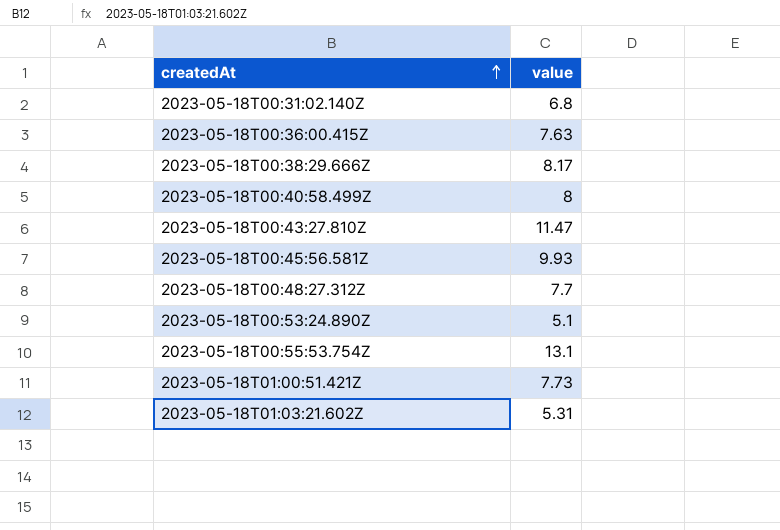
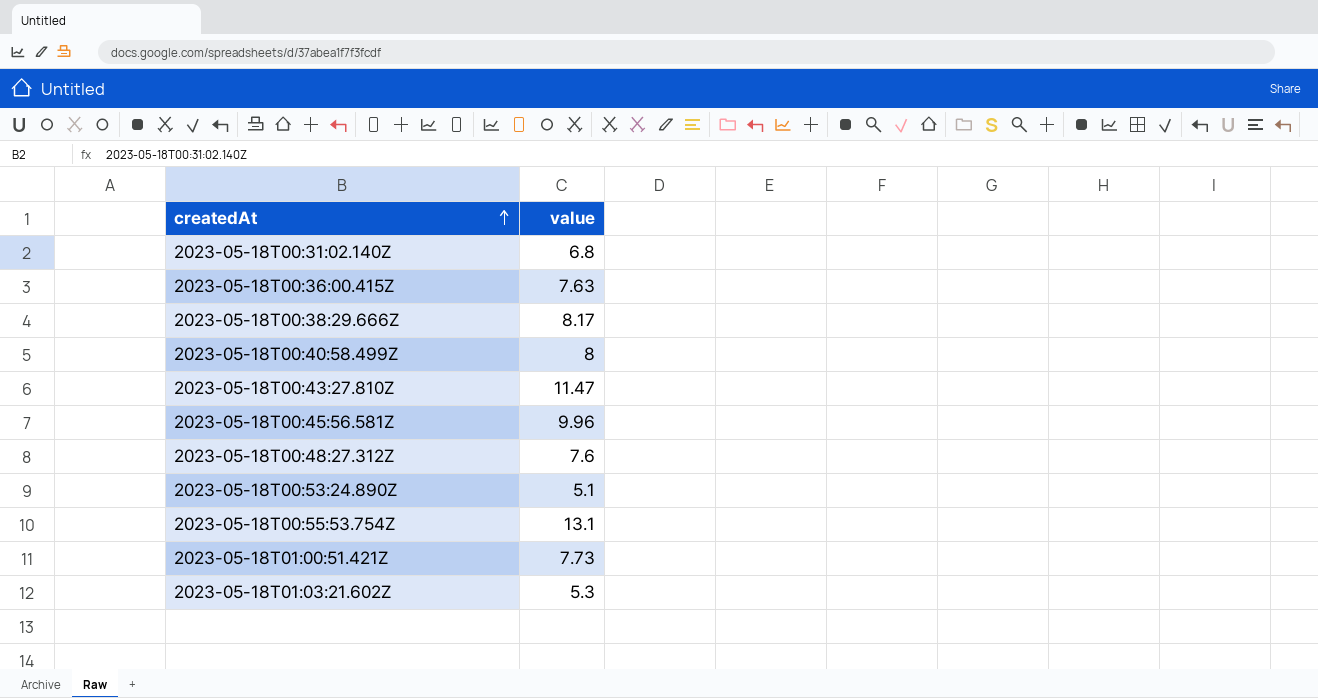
2023-05-18T00:45:56.581Z | value: 9.93 -> 9.96
2023-05-18T00:48:27.312Z | value: 7.7 -> 7.6
2023-05-18T01:03:21.602Z | value: 5.31 -> 5.3

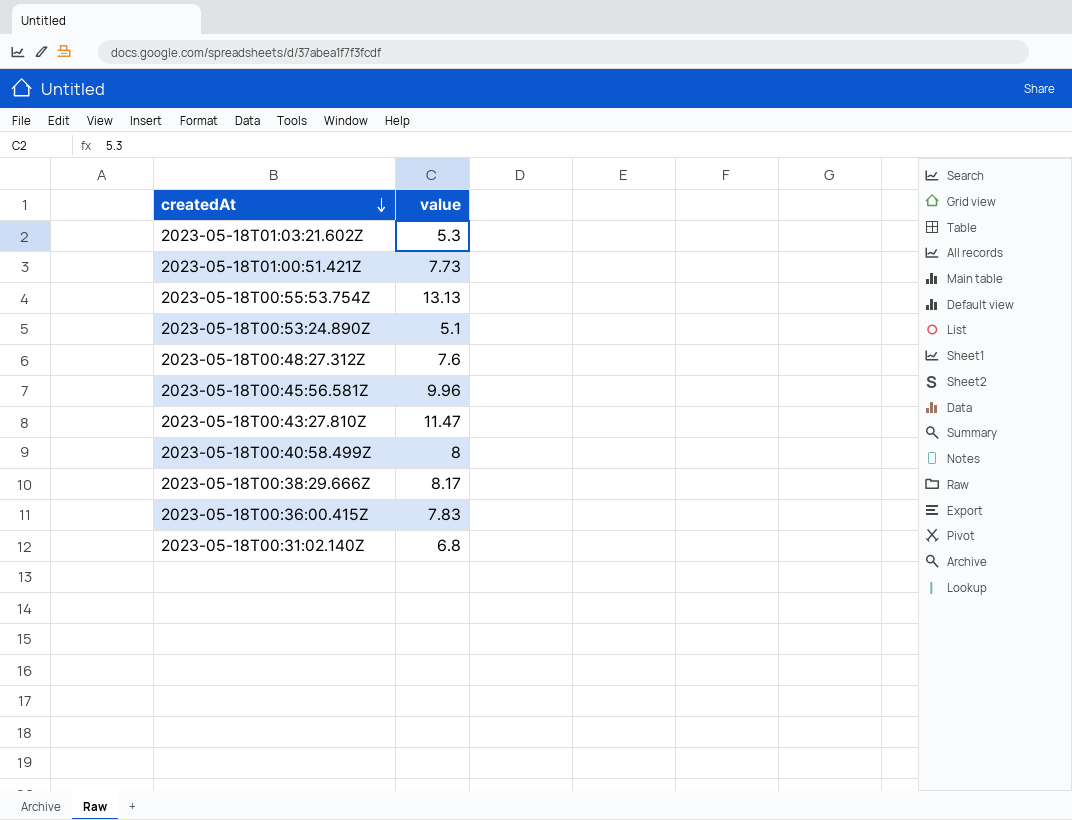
row order: createdAt ascending -> createdAt descending
2023-05-18T00:55:53.754Z | value: 13.1 -> 13.13
2023-05-18T00:36:00.415Z | value: 7.63 -> 7.83

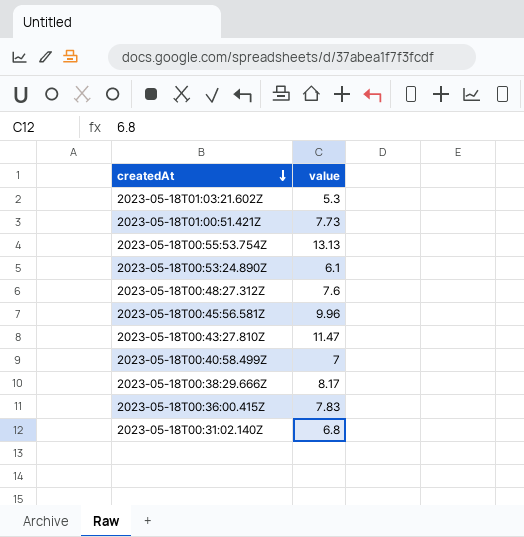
2023-05-18T00:53:24.890Z | value: 5.1 -> 6.1
2023-05-18T00:40:58.499Z | value: 8 -> 7

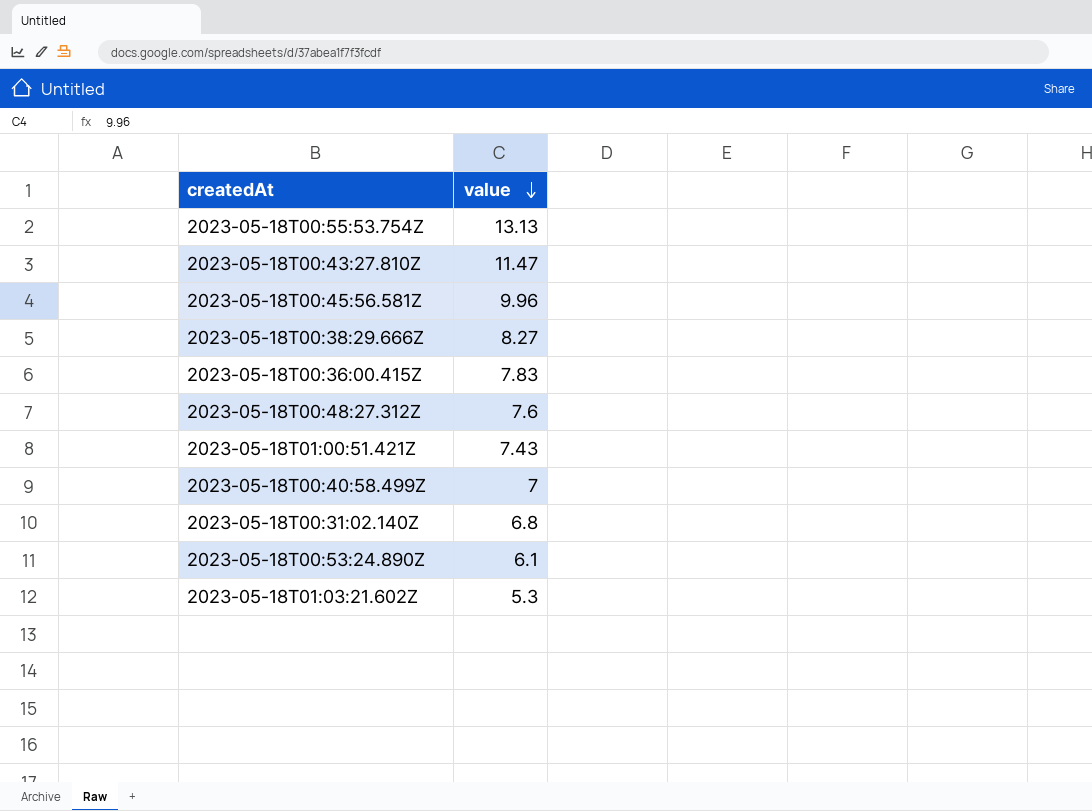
row order: createdAt descending -> value descending
2023-05-18T00:38:29.666Z | value: 8.17 -> 8.27
2023-05-18T01:00:51.421Z | value: 7.73 -> 7.43

